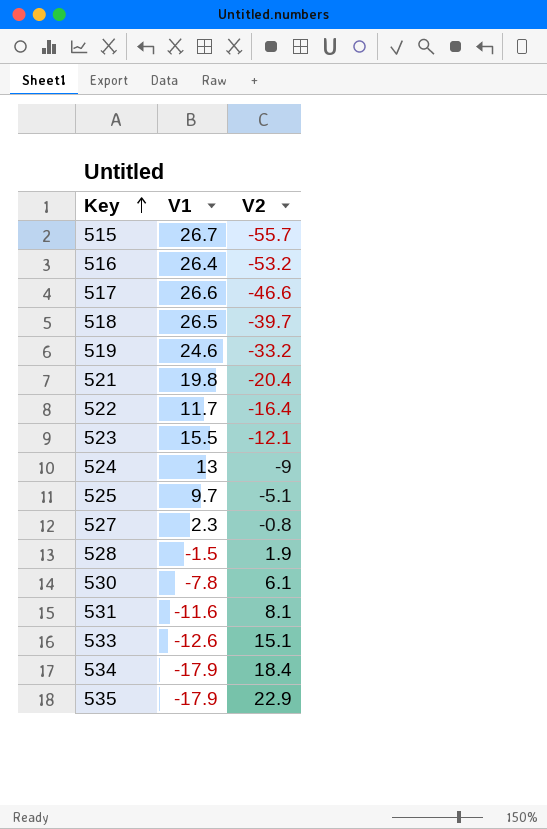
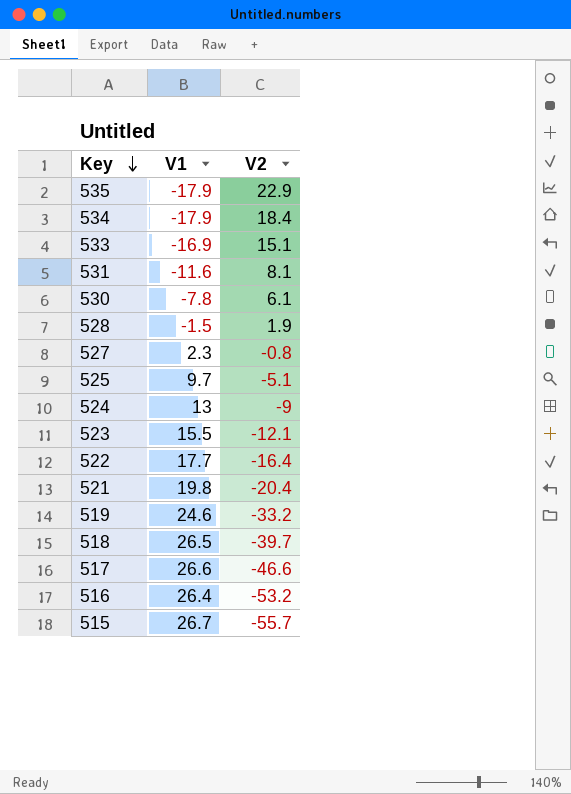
row order: Key ascending -> Key descending
533 | V1: -12.6 -> -16.9
522 | V1: 11.7 -> 17.7

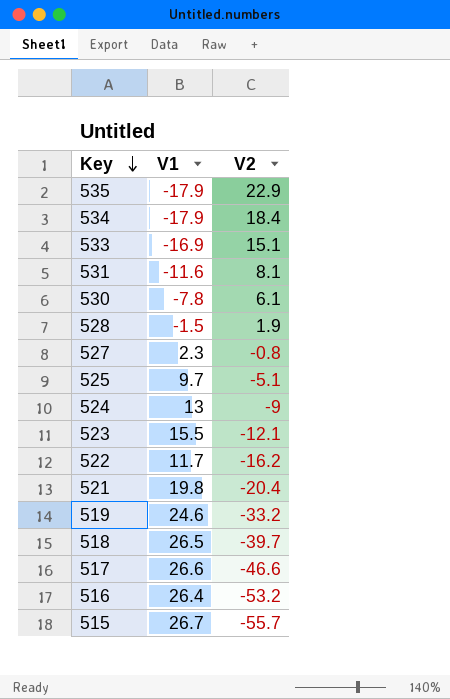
522 | V1: 17.7 -> 11.7
522 | V2: -16.4 -> -16.2

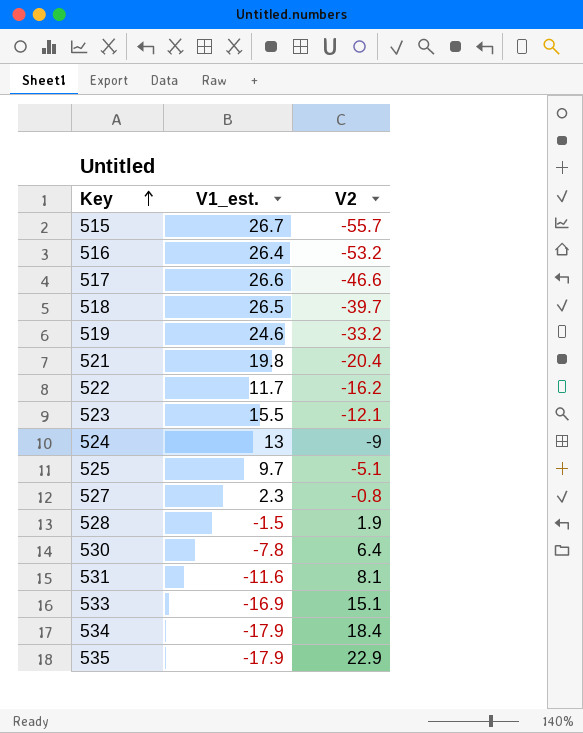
row order: Key descending -> Key ascending
column name: V1 -> V1_est.
530 | V2: 6.1 -> 6.4

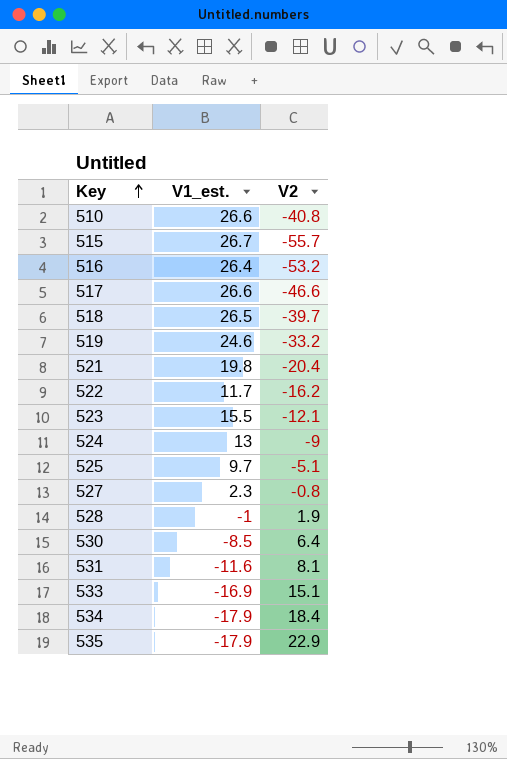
row 510: none -> 26.6 | -40.8
528 | V1_est.: -1.5 -> -1
530 | V1_est.: -7.8 -> -8.5

